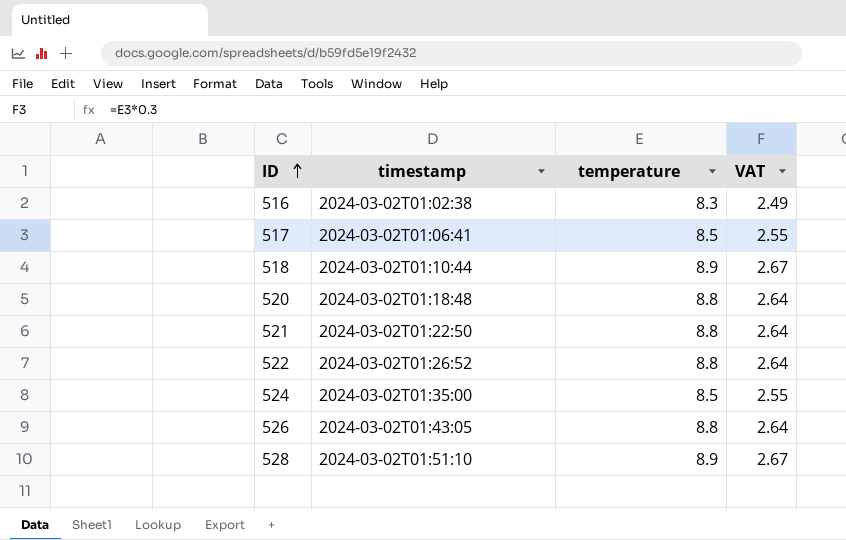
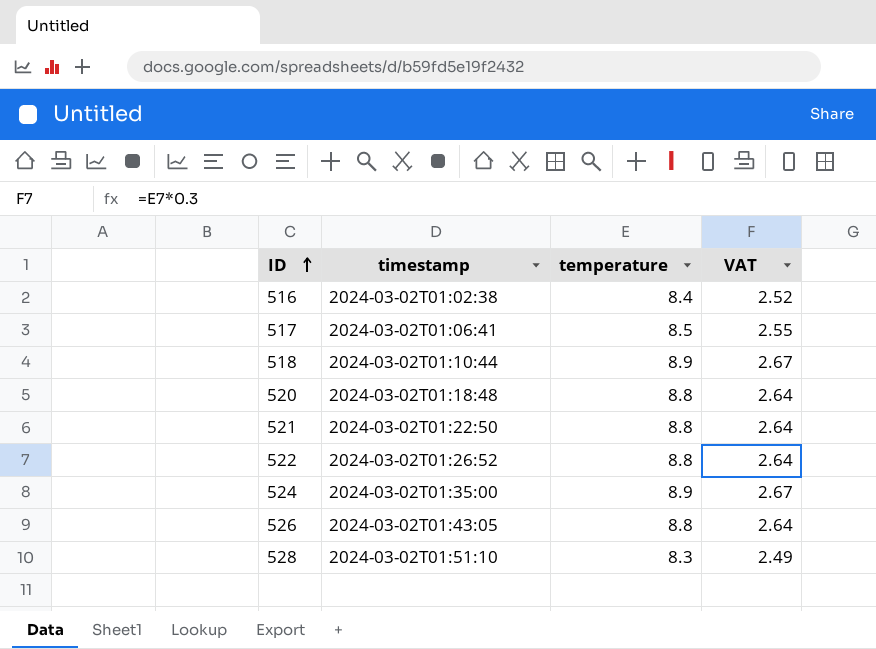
516 | temperature: 8.3 -> 8.4
516 | VAT: 2.49 -> 2.52
524 | temperature: 8.5 -> 8.9
524 | VAT: 2.55 -> 2.67
528 | temperature: 8.9 -> 8.3
528 | VAT: 2.67 -> 2.49

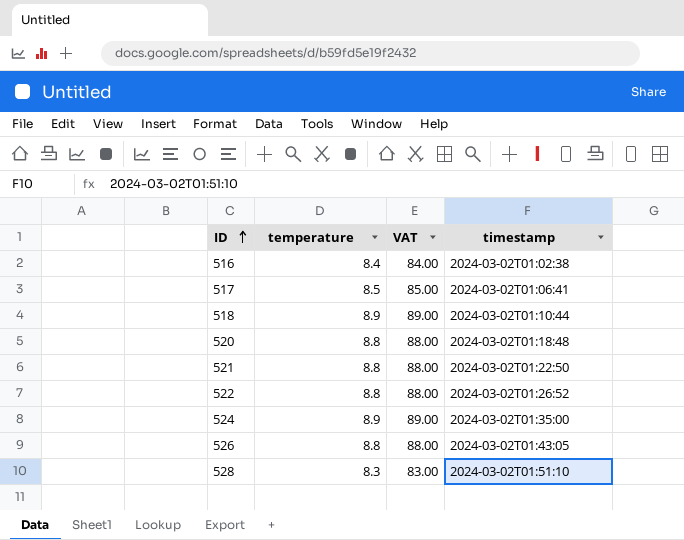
column VAT | formula: [temperature] * 0.3 -> [temperature] * 10
column timestamp | position: 2 -> 4

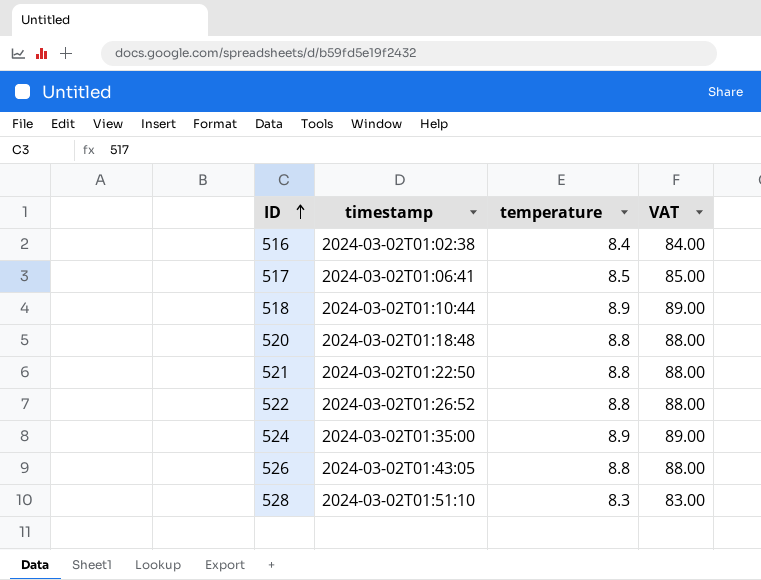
column timestamp | position: 4 -> 2

